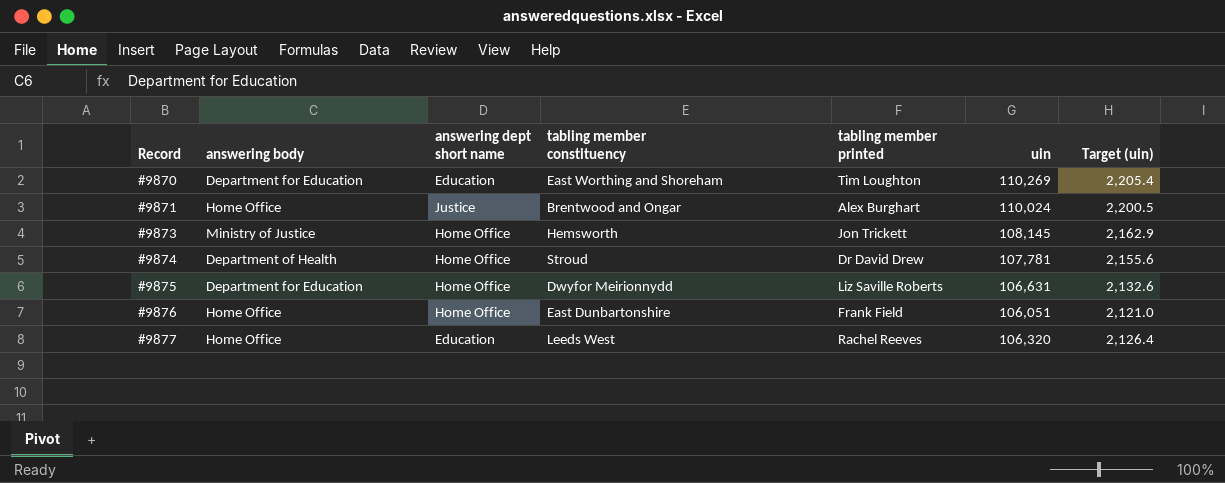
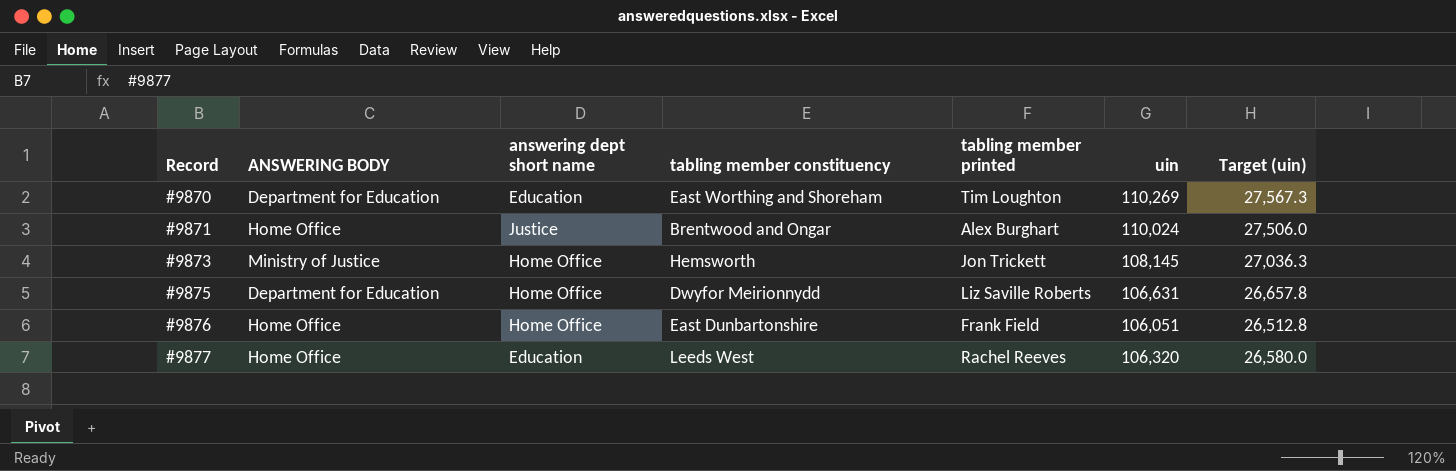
column name: answering body -> ANSWERING BODY
column Target (uin) | formula: [uin] * 0.02 -> [uin] * 0.25
row #9874: Department of Health | Home Office | Stroud | Dr David Drew | 107,781 | 2,155.6 -> none

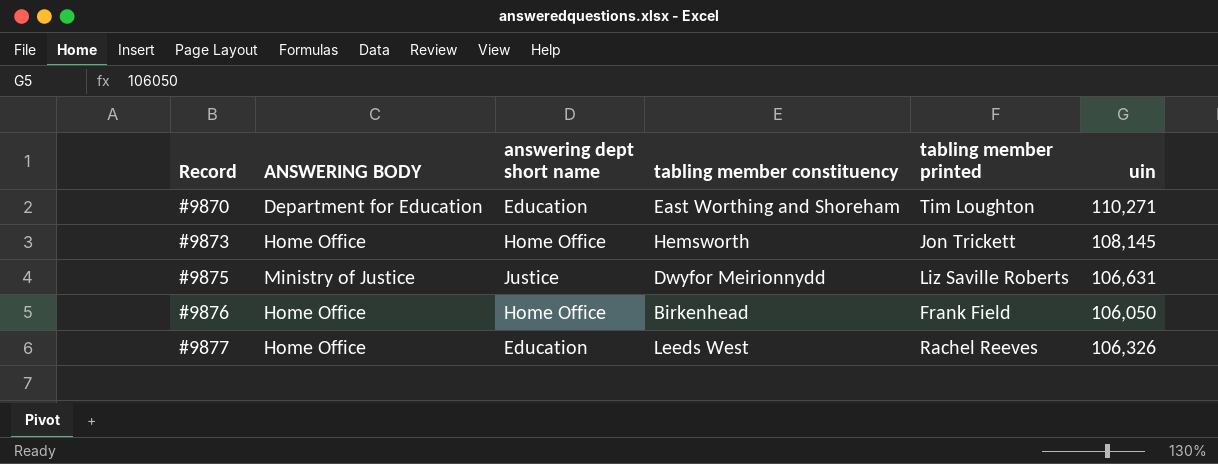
column Target (uin) | formula: [uin] * 0.25 -> none
row #9871: Home Office | Justice | Brentwood and Ongar | Alex Burghart | 110,024 | 27,506.0 -> none
#9870 | uin: 110,269 -> 110,271
#9873 | ANSWERING BODY: Ministry of Justice -> Home Office
#9875 | ANSWERING BODY: Department for Education -> Ministry of Justice
#9875 | answering dept short name: Home Office -> Justice
#9876 | tabling member constituency: East Dunbartonshire -> Birkenhead
#9876 | uin: 106,051 -> 106,050
#9877 | uin: 106,320 -> 106,326

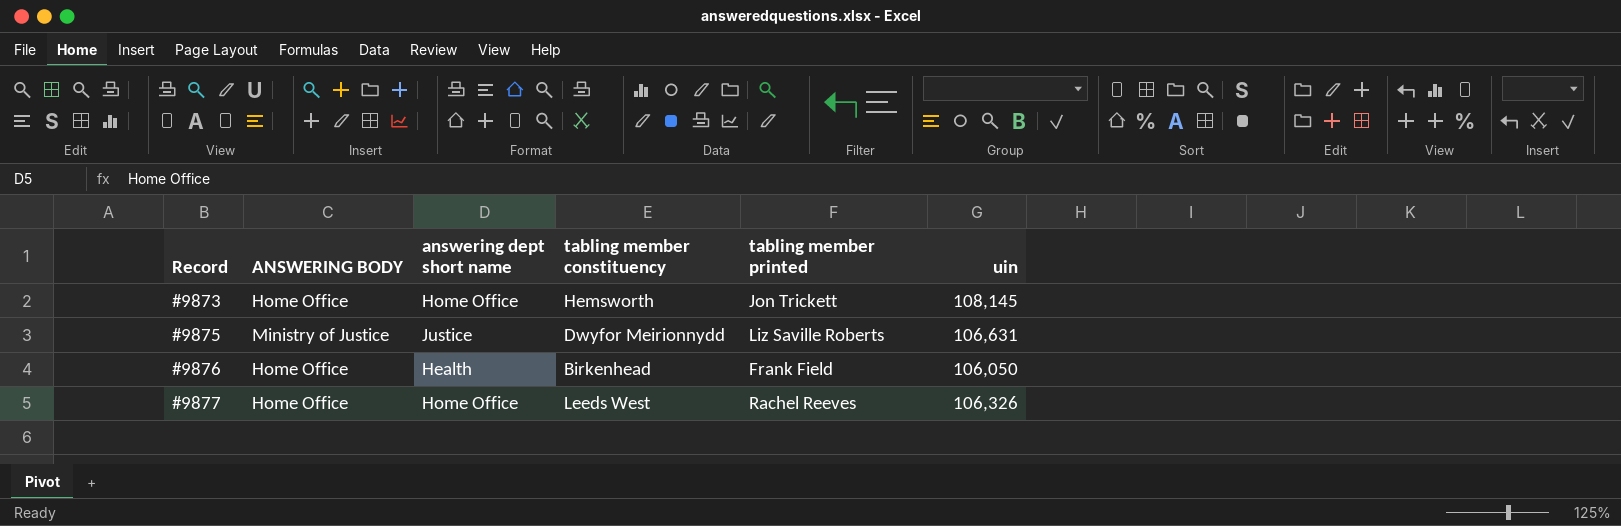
row #9870: Department for Education | Education | East Worthing and Shoreham | Tim Loughton | 110,271 -> none
#9876 | answering dept short name: Home Office -> Health
#9877 | answering dept short name: Education -> Home Office

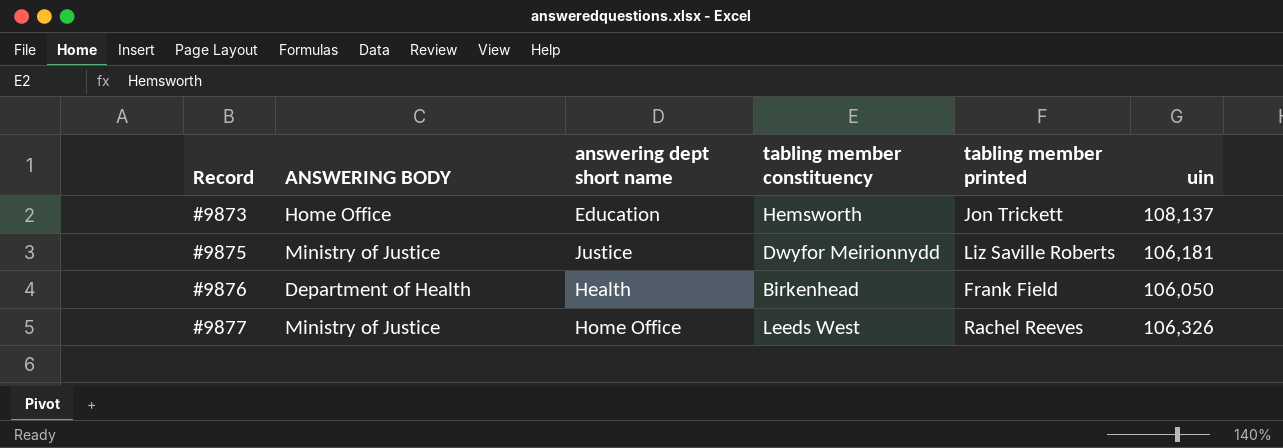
#9873 | answering dept short name: Home Office -> Education
#9873 | uin: 108,145 -> 108,137
#9875 | uin: 106,631 -> 106,181
#9876 | ANSWERING BODY: Home Office -> Department of Health
#9877 | ANSWERING BODY: Home Office -> Ministry of Justice

